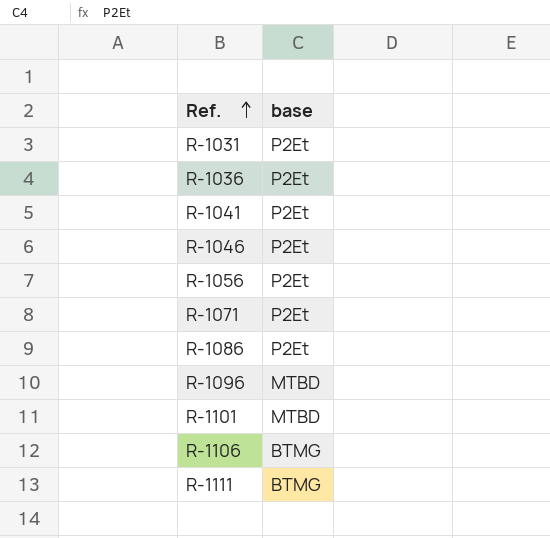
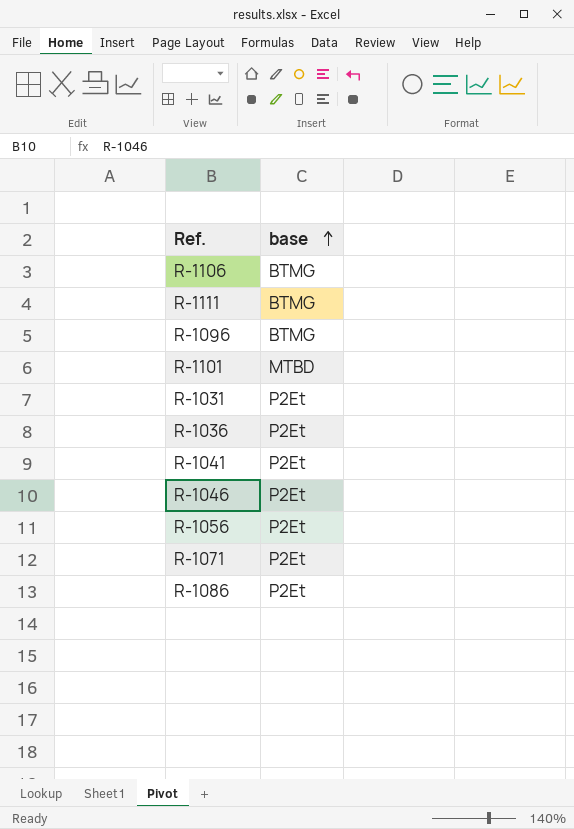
row order: Ref. ascending -> base ascending
R-1096 | base: MTBD -> BTMG

